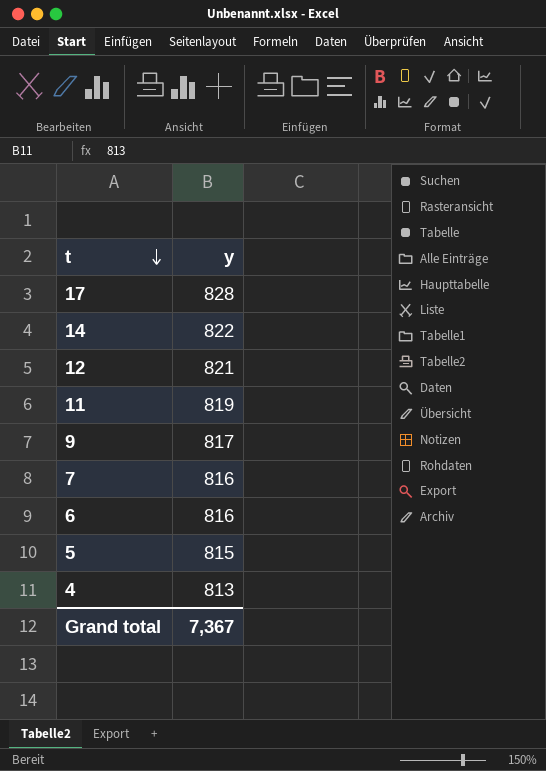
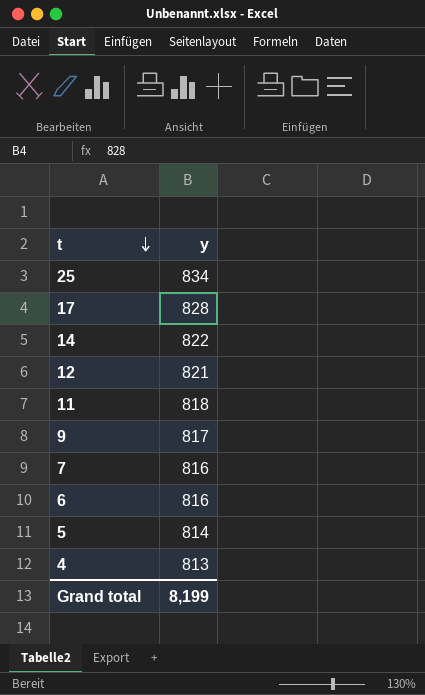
row 25: none -> 834
11 | y: 819 -> 818
5 | y: 815 -> 814
Grand total | y: 7,367 -> 8,199

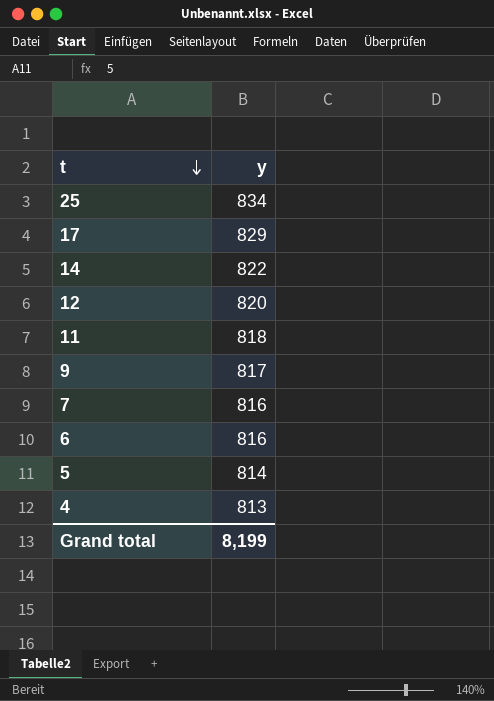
17 | y: 828 -> 829
12 | y: 821 -> 820

